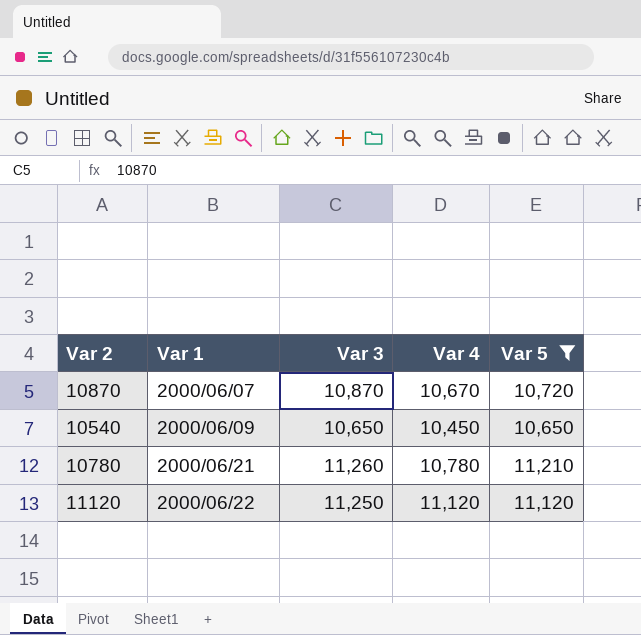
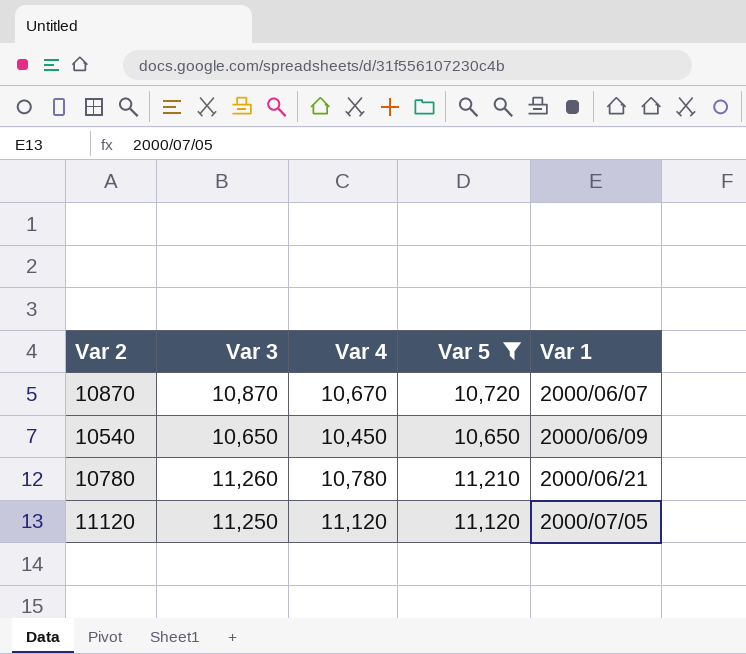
column Var 1 | position: 2 -> 5
11120 | Var 1: 2000/06/22 -> 2000/07/05

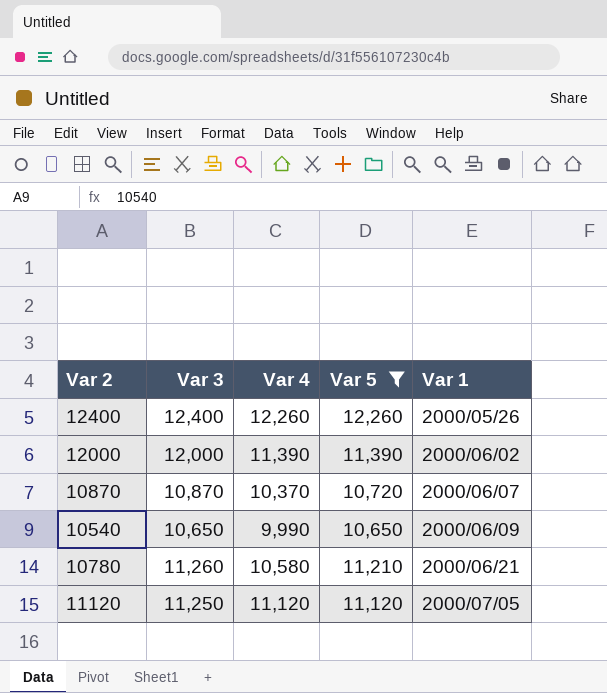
row 12400: none -> 12,400 | 12,260 | 12,260 | 2000/05/26
row 12000: none -> 12,000 | 11,390 | 11,390 | 2000/06/02
10870 | Var 4: 10,670 -> 10,370
10540 | Var 4: 10,450 -> 9,990
10780 | Var 4: 10,780 -> 10,580

